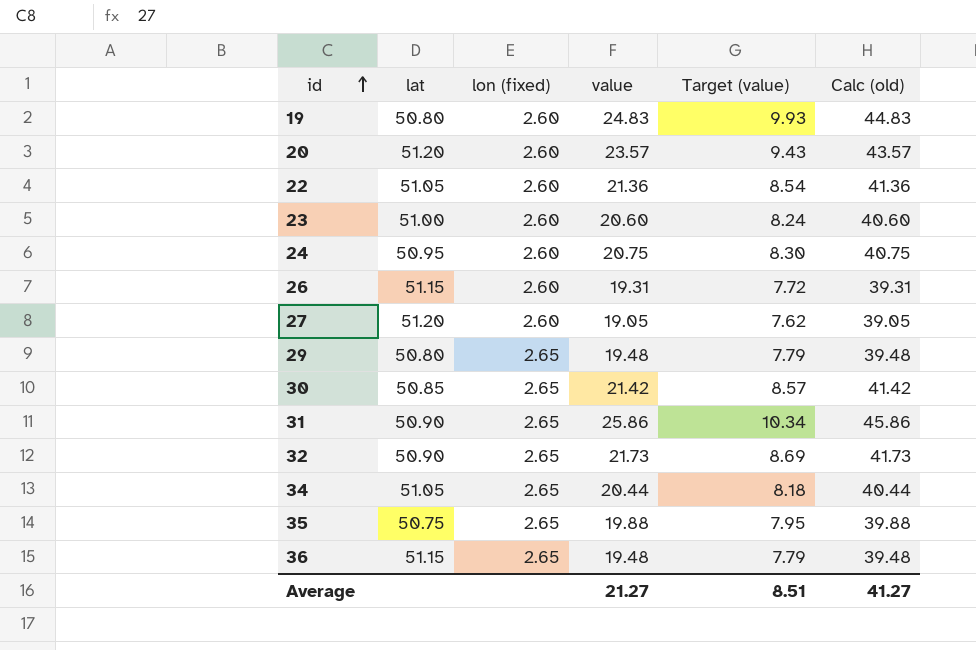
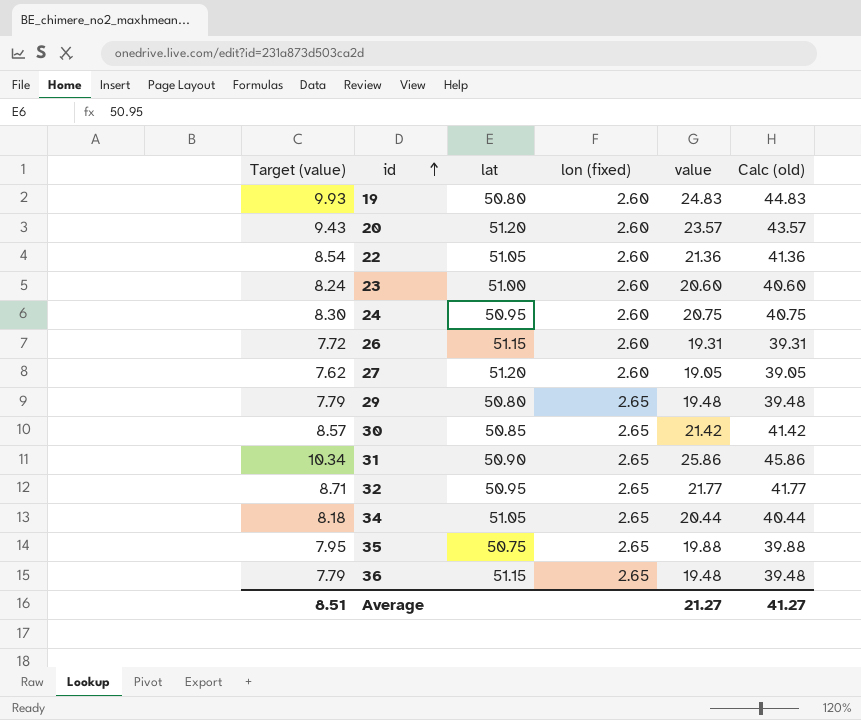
column Target (value) | position: 5 -> 1
32 | Target (value): 8.69 -> 8.71
32 | lat: 50.90 -> 50.95
32 | value: 21.73 -> 21.77
32 | Calc (old): 41.73 -> 41.77

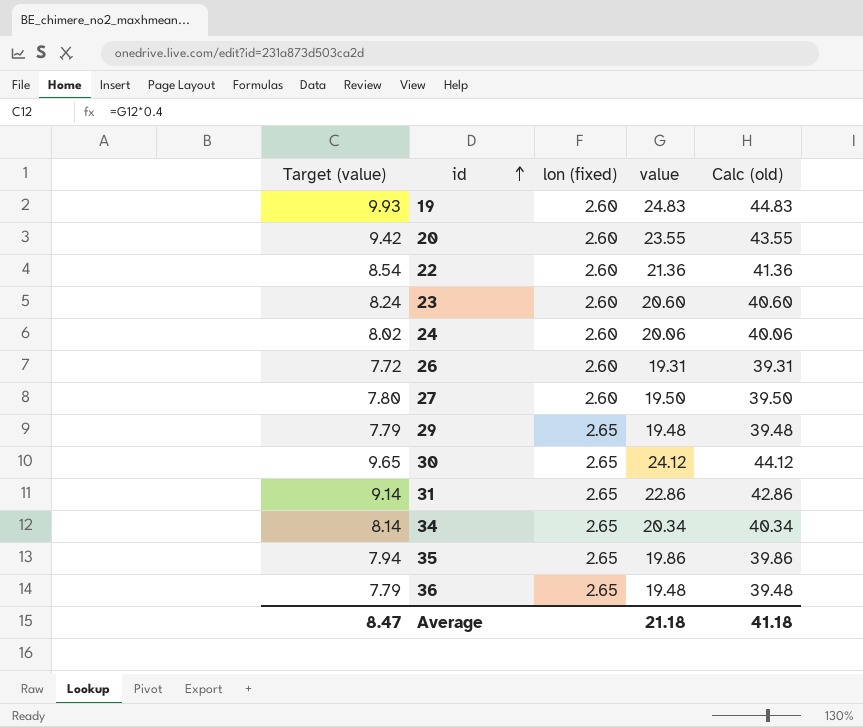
column lat | position: 3 -> none
row 32: 8.71 | 50.95 | 2.65 | 21.77 | 41.77 -> none
20 | Target (value): 9.43 -> 9.42
20 | value: 23.57 -> 23.55
20 | Calc (old): 43.57 -> 43.55
24 | Target (value): 8.30 -> 8.02
24 | value: 20.75 -> 20.06
24 | Calc (old): 40.75 -> 40.06
27 | Target (value): 7.62 -> 7.80
27 | value: 19.05 -> 19.50
27 | Calc (old): 39.05 -> 39.50
30 | Target (value): 8.57 -> 9.65
30 | value: 21.42 -> 24.12
30 | Calc (old): 41.42 -> 44.12
31 | Target (value): 10.34 -> 9.14
31 | value: 25.86 -> 22.86
31 | Calc (old): 45.86 -> 42.86
34 | Target (value): 8.18 -> 8.14
34 | value: 20.44 -> 20.34
34 | Calc (old): 40.44 -> 40.34
35 | Target (value): 7.95 -> 7.94
35 | value: 19.88 -> 19.86
35 | Calc (old): 39.88 -> 39.86
Average | Target (value): 8.51 -> 8.47
Average | value: 21.27 -> 21.18
Average | Calc (old): 41.27 -> 41.18

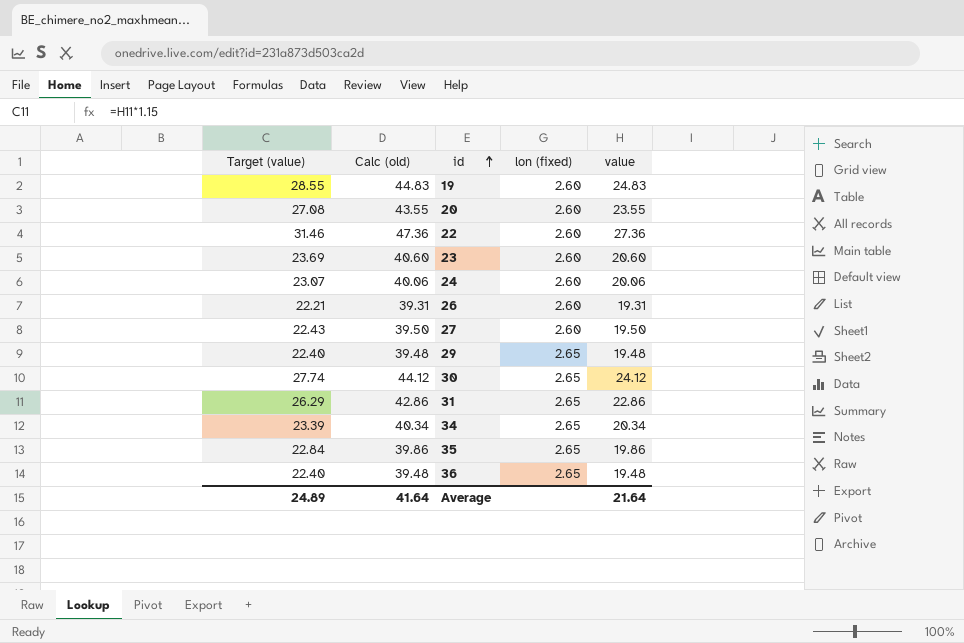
column Target (value) | formula: [value] * 0.4 -> [value] * 1.15
column Calc (old) | position: 5 -> 2
22 | Calc (old): 41.36 -> 47.36
22 | value: 21.36 -> 27.36
Average | Target (value): 8.47 -> 24.89
Average | Calc (old): 41.18 -> 41.64
Average | value: 21.18 -> 21.64

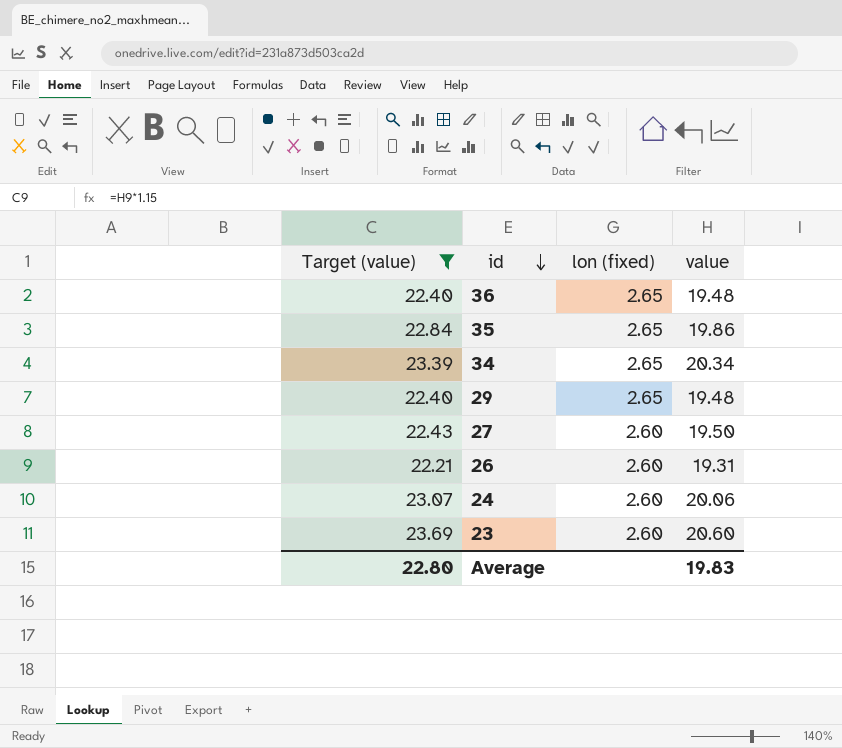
filter: none -> Target (value) <= 23.69
row order: id ascending -> id descending
column Calc (old) | formula: [value] + 20 -> none
Average | Target (value): 24.89 -> 22.80
Average | value: 21.64 -> 19.83

